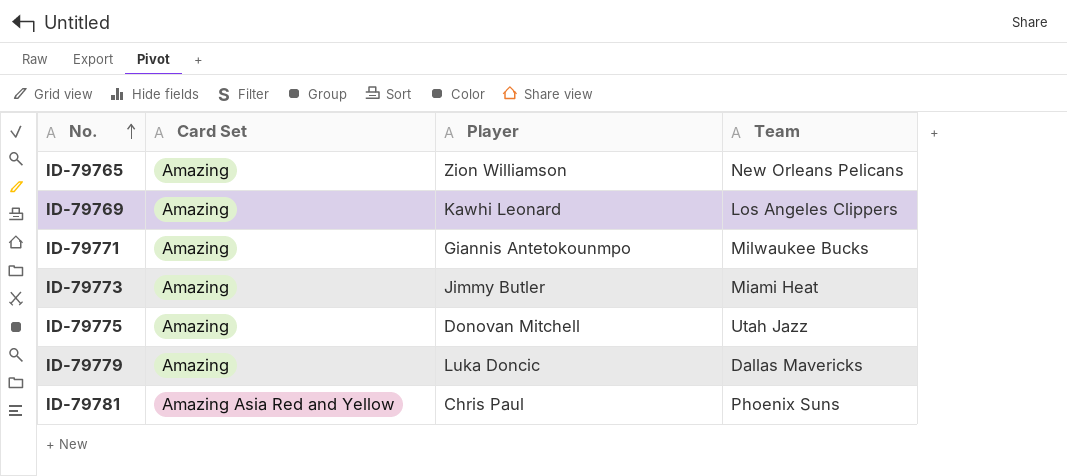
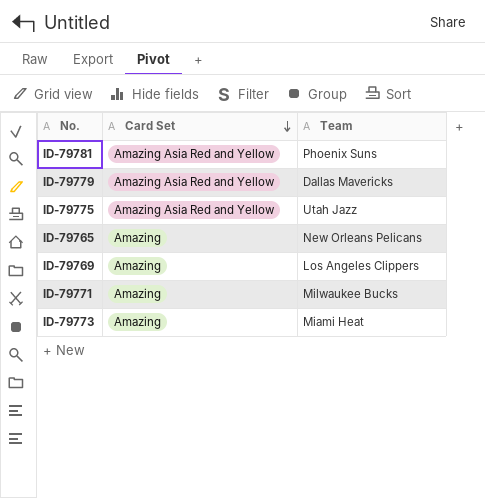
row order: No. ascending -> Card Set descending
column Player | position: 3 -> none
ID-79779 | Card Set: Amazing -> Amazing Asia Red and Yellow
ID-79775 | Card Set: Amazing -> Amazing Asia Red and Yellow

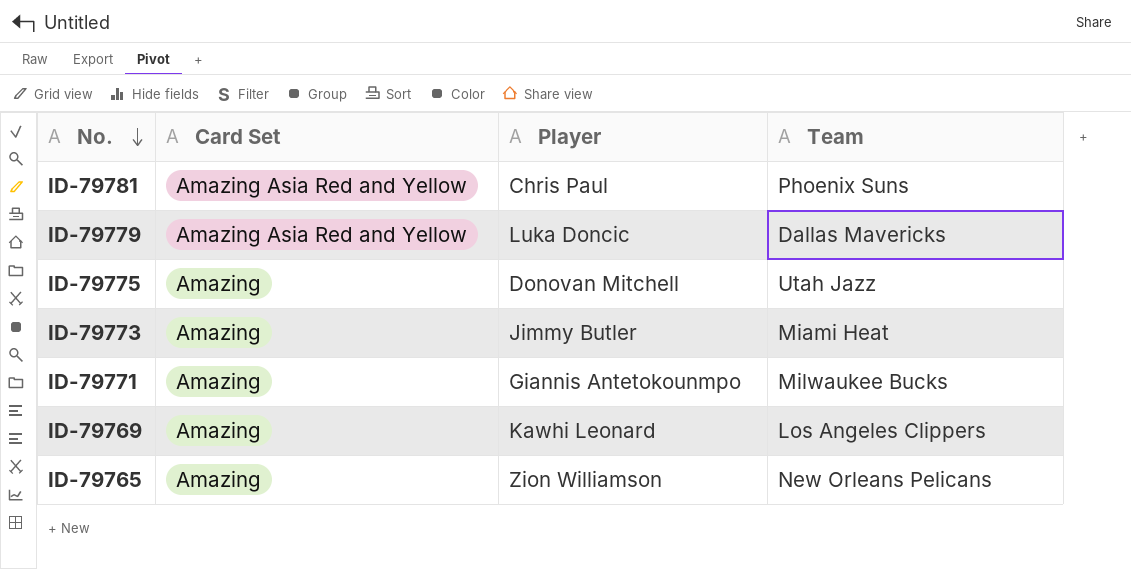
row order: Card Set descending -> No. descending
column Player | position: none -> 3
ID-79775 | Card Set: Amazing Asia Red and Yellow -> Amazing

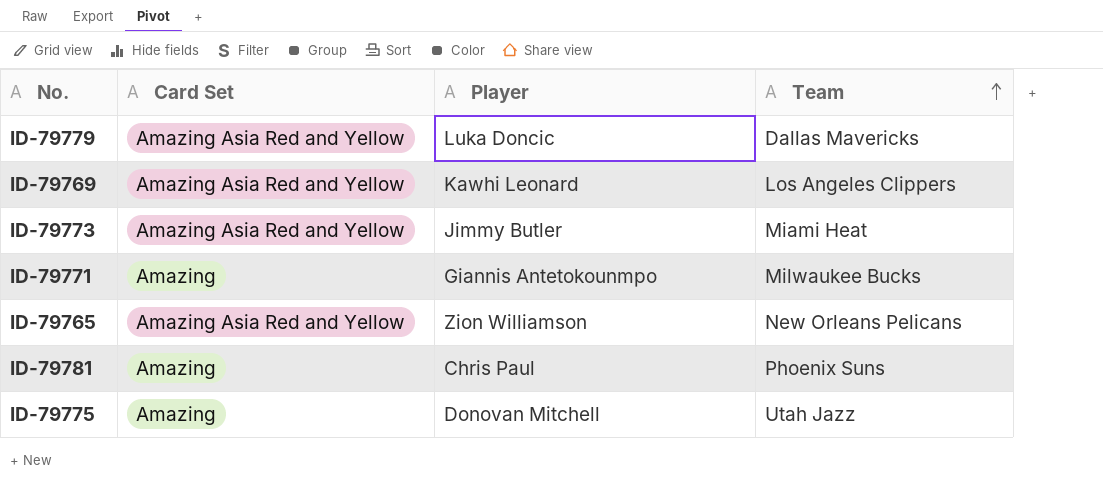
row order: No. descending -> Team ascending
ID-79769 | Card Set: Amazing -> Amazing Asia Red and Yellow
ID-79773 | Card Set: Amazing -> Amazing Asia Red and Yellow
ID-79765 | Card Set: Amazing -> Amazing Asia Red and Yellow
ID-79781 | Card Set: Amazing Asia Red and Yellow -> Amazing

